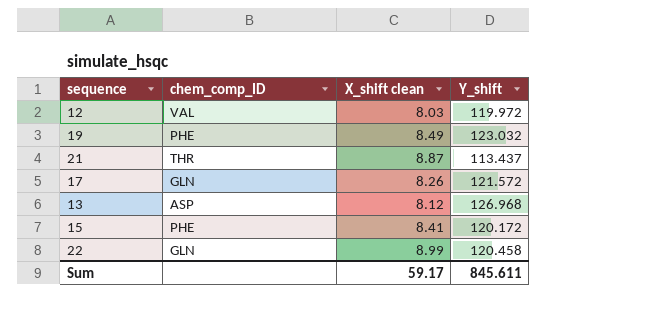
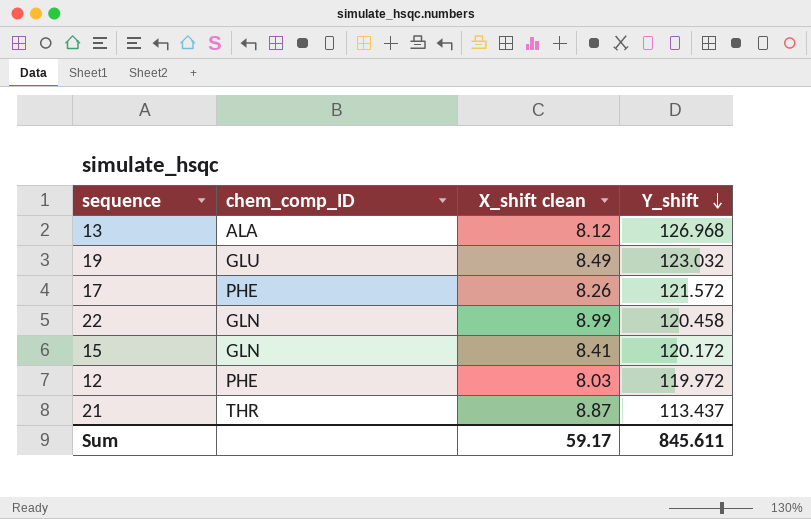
row order: none -> Y_shift descending
13 | chem_comp_ID: ASP -> ALA
19 | chem_comp_ID: PHE -> GLU
17 | chem_comp_ID: GLN -> PHE
15 | chem_comp_ID: PHE -> GLN
12 | chem_comp_ID: VAL -> PHE

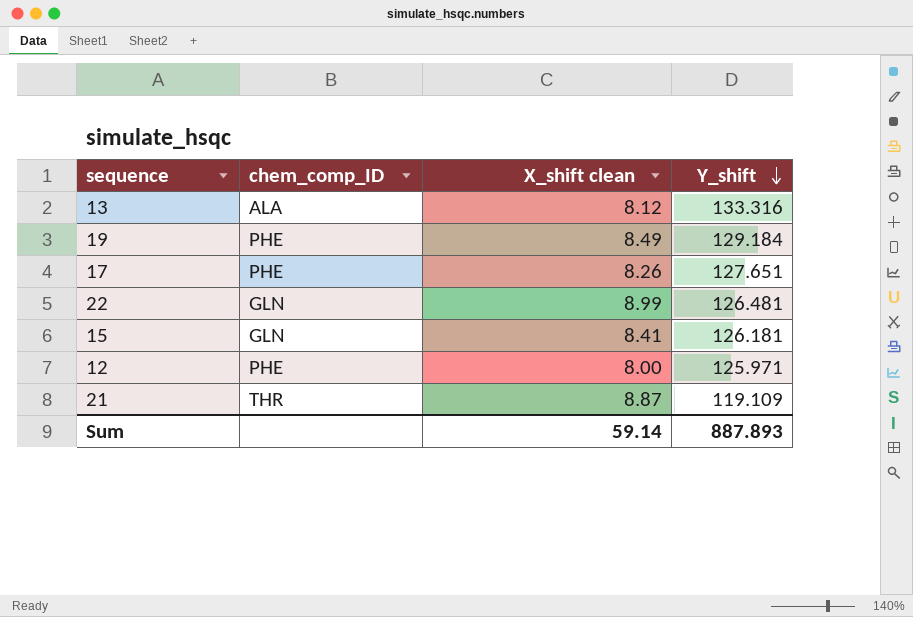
13 | Y_shift: 126.968 -> 133.316
19 | chem_comp_ID: GLU -> PHE
19 | Y_shift: 123.032 -> 129.184
17 | Y_shift: 121.572 -> 127.651
22 | Y_shift: 120.458 -> 126.481
15 | Y_shift: 120.172 -> 126.181
12 | X_shift clean: 8.03 -> 8.00
12 | Y_shift: 119.972 -> 125.971
21 | Y_shift: 113.437 -> 119.109
Sum | X_shift clean: 59.17 -> 59.14
Sum | Y_shift: 845.611 -> 887.893

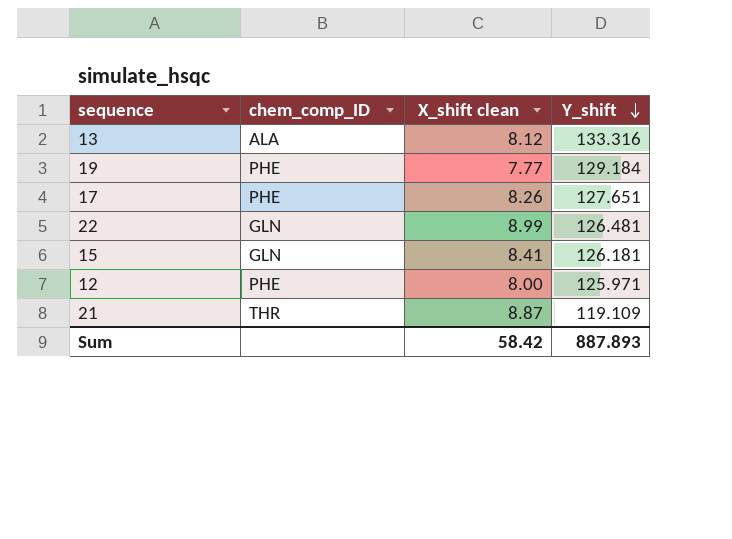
19 | X_shift clean: 8.49 -> 7.77
Sum | X_shift clean: 59.14 -> 58.42

